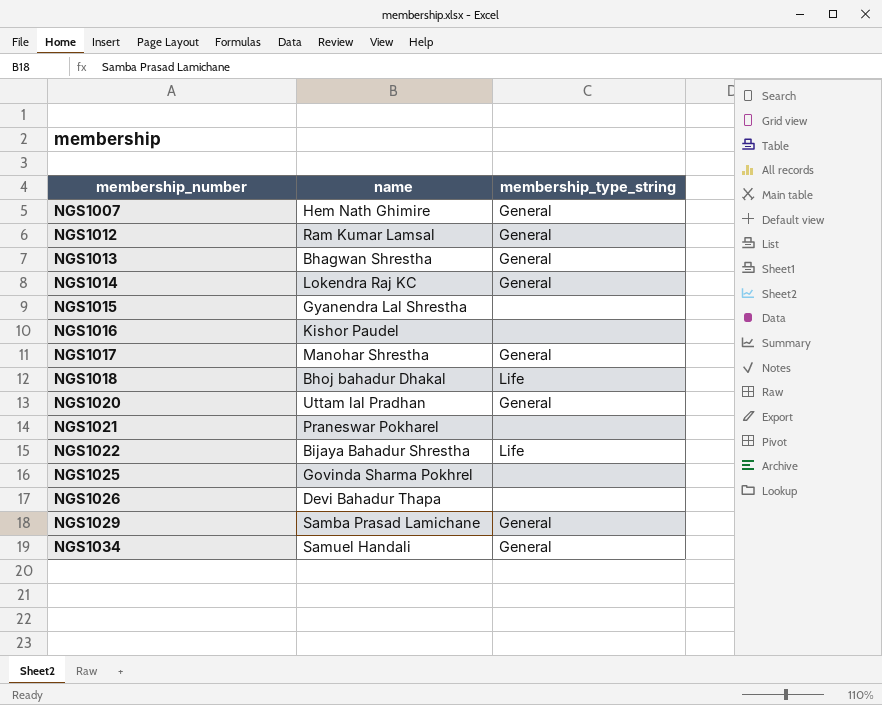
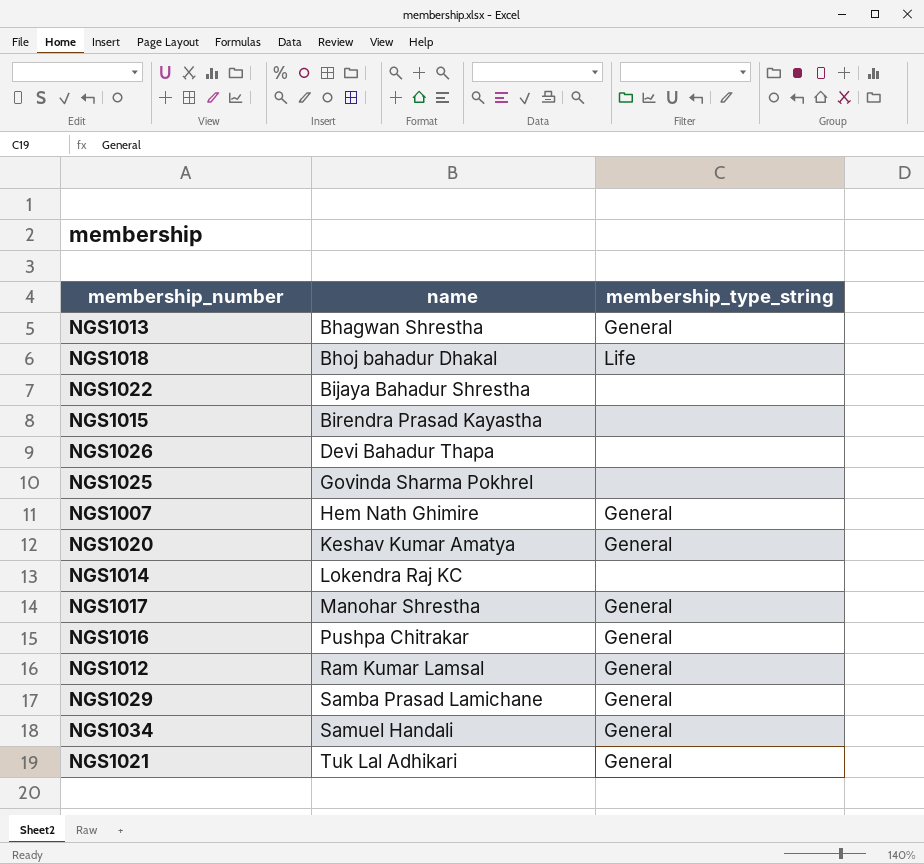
row order: membership_number ascending -> name ascending
NGS1022 | membership_type_string: Life -> none
NGS1015 | name: Gyanendra Lal Shrestha -> Birendra Prasad Kayastha
NGS1020 | name: Uttam lal Pradhan -> Keshav Kumar Amatya
NGS1014 | membership_type_string: General -> none
NGS1016 | name: Kishor Paudel -> Pushpa Chitrakar
NGS1016 | membership_type_string: none -> General
NGS1021 | name: Praneswar Pokharel -> Tuk Lal Adhikari
NGS1021 | membership_type_string: none -> General

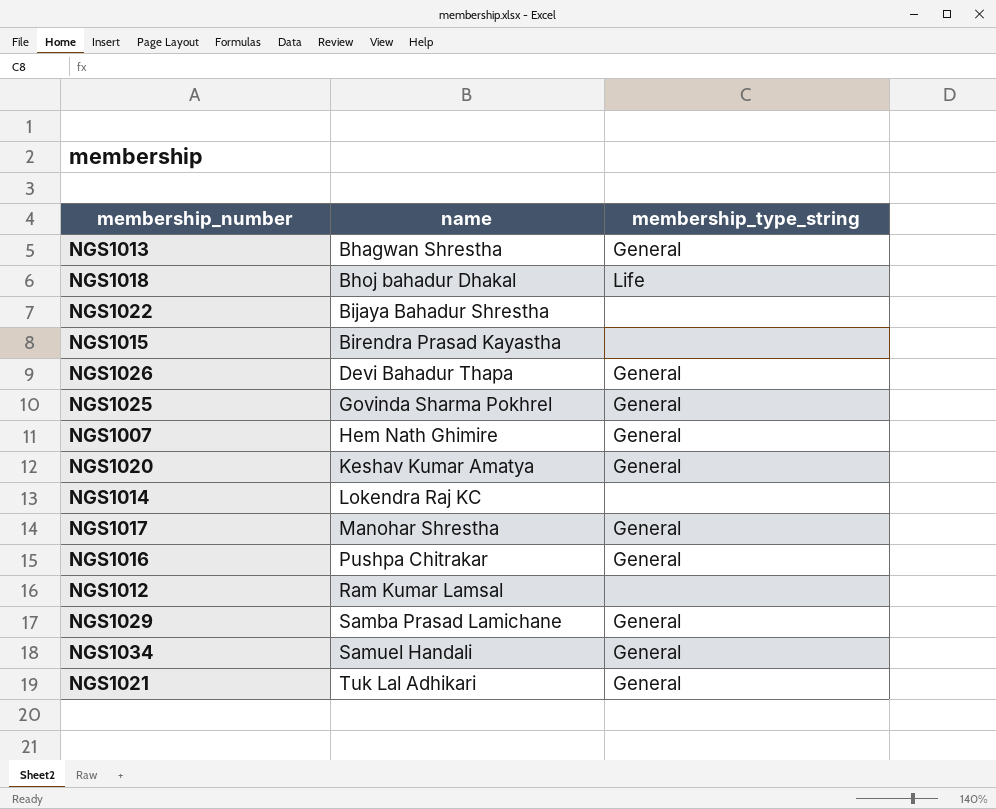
NGS1026 | membership_type_string: none -> General
NGS1025 | membership_type_string: none -> General
NGS1012 | membership_type_string: General -> none

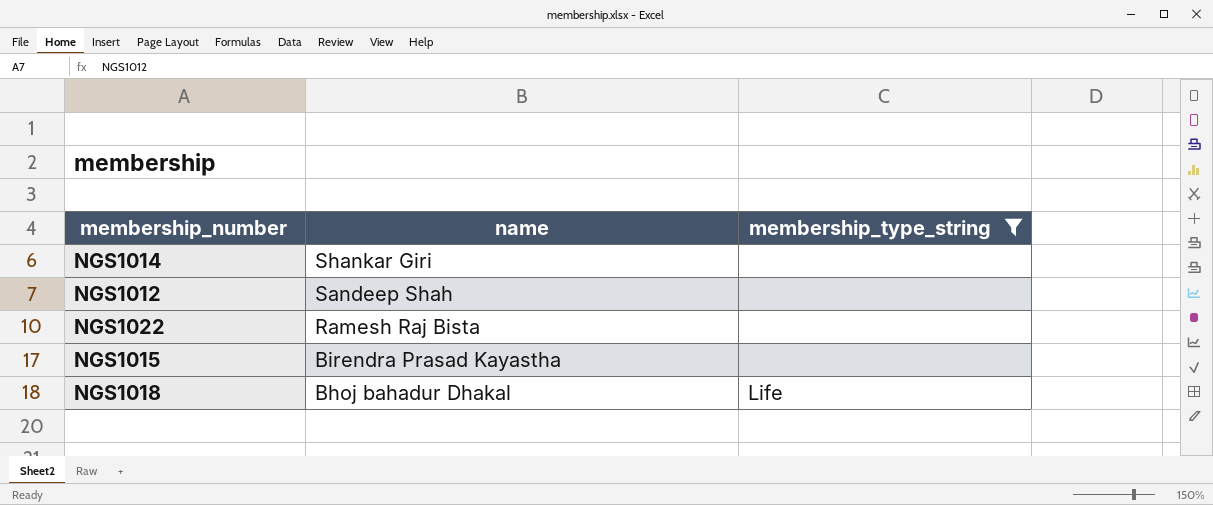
filter: none -> membership_type_string != General
row order: name ascending -> name descending
NGS1014 | name: Lokendra Raj KC -> Shankar Giri
NGS1012 | name: Ram Kumar Lamsal -> Sandeep Shah
NGS1022 | name: Bijaya Bahadur Shrestha -> Ramesh Raj Bista

